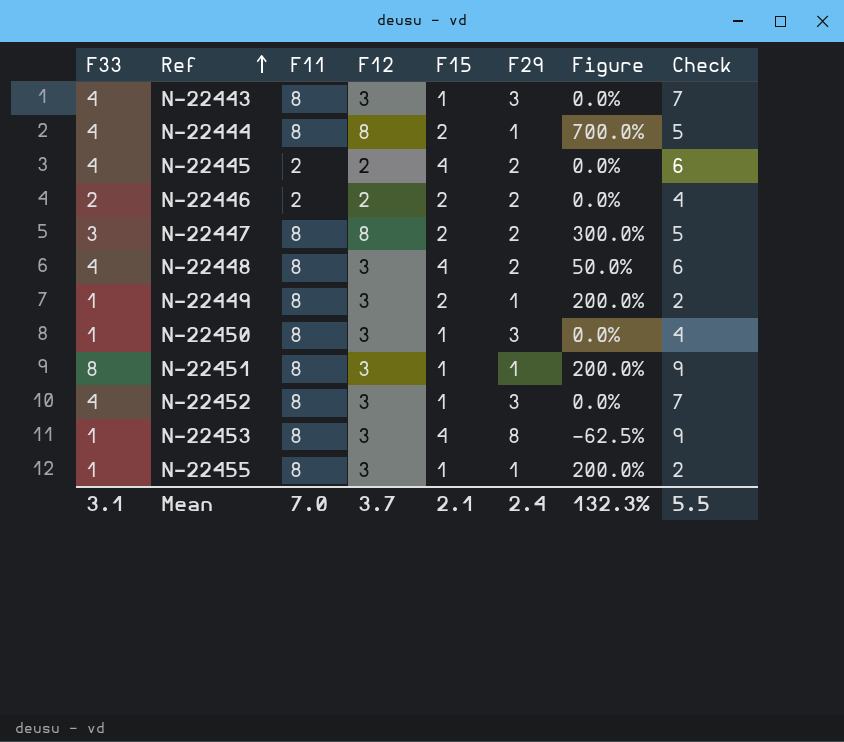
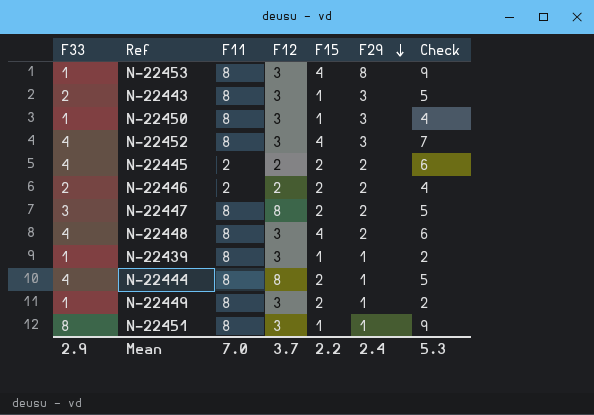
row order: Ref ascending -> F29 descending
column Figure | formula: ([F12] - [F29]) / [F29] -> none
row N-22455: 1 | 8 | 3 | 1 | 1 | 200.0% | 2 -> none
N-22443 | F33: 4 -> 2
N-22443 | Check: 7 -> 5
N-22452 | F15: 1 -> 4
N-22445 | F15: 4 -> 2
row N-22439: none -> 1 | 8 | 3 | 1 | 1 | 2
Mean | F33: 3.1 -> 2.9
Mean | F15: 2.1 -> 2.2
Mean | Check: 5.5 -> 5.3

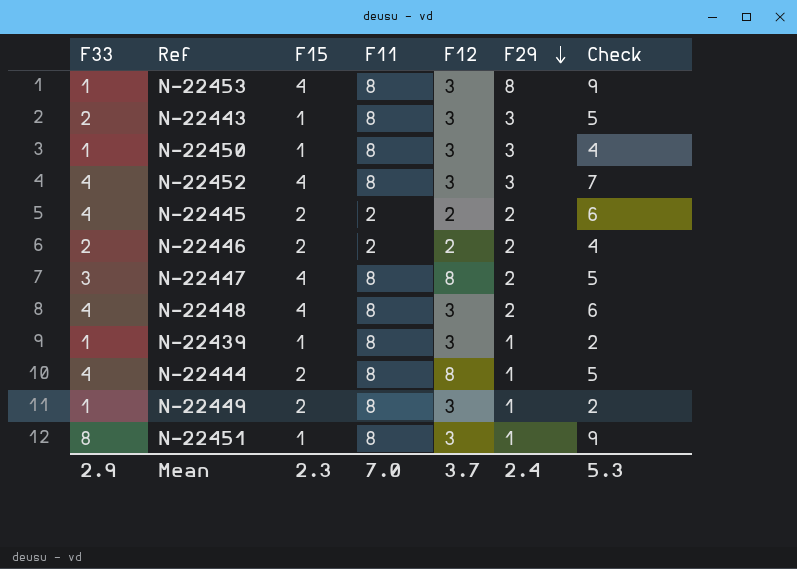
column F15 | position: 5 -> 3
N-22447 | F15: 2 -> 4
Mean | F15: 2.2 -> 2.3

